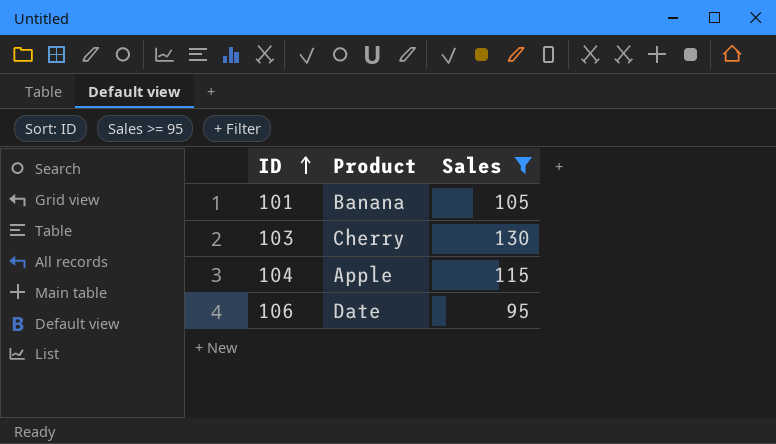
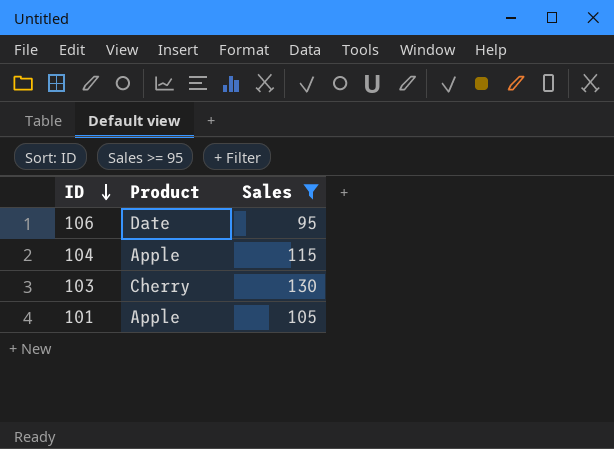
row order: ID ascending -> ID descending
101 | Product: Banana -> Apple

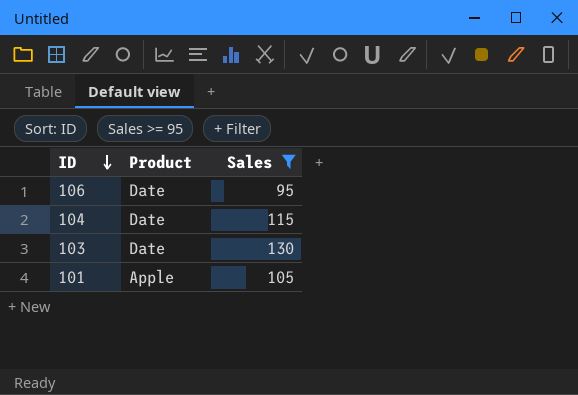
104 | Product: Apple -> Date
103 | Product: Cherry -> Date

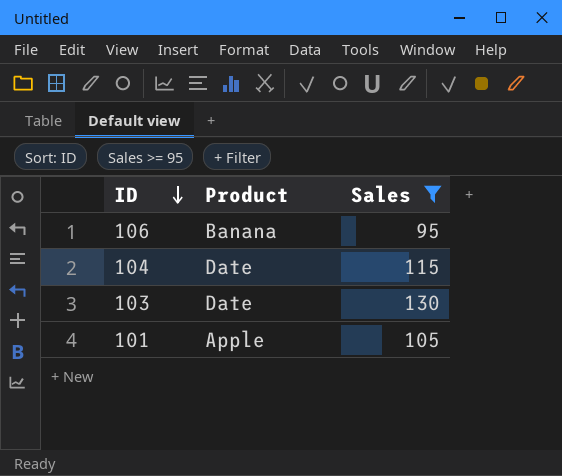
106 | Product: Date -> Banana

